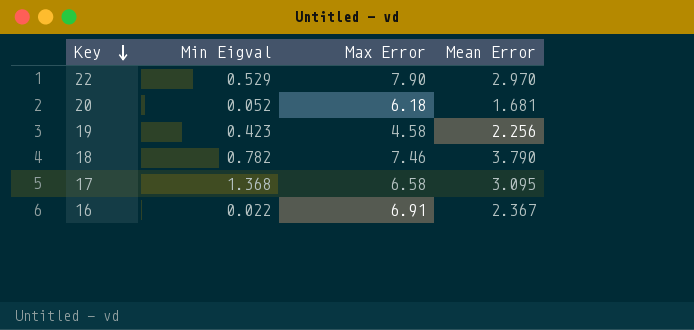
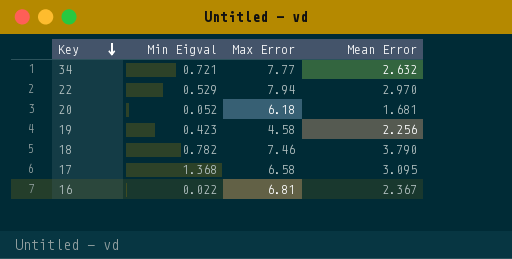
row 34: none -> 0.721 | 7.77 | 2.632
22 | Max Error: 7.90 -> 7.94
16 | Max Error: 6.91 -> 6.81

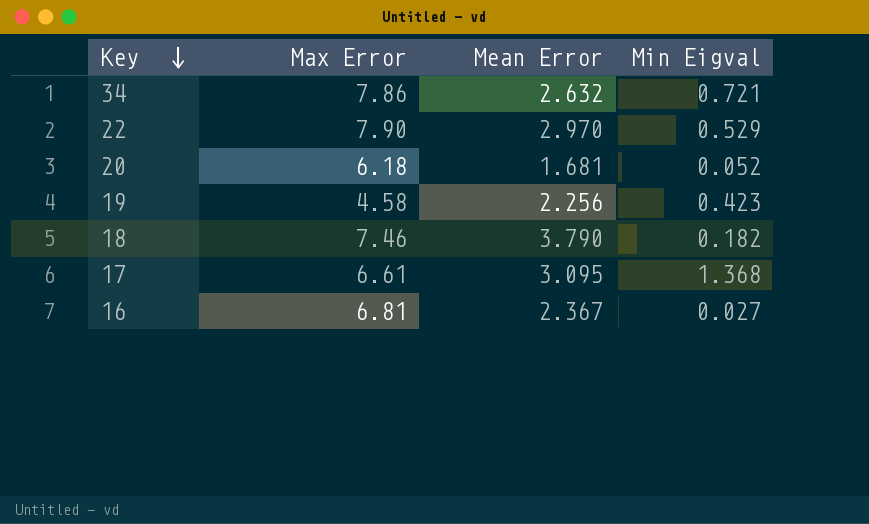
column Min Eigval | position: 2 -> 4
34 | Max Error: 7.77 -> 7.86
22 | Max Error: 7.94 -> 7.90
18 | Min Eigval: 0.782 -> 0.182
17 | Max Error: 6.58 -> 6.61
16 | Min Eigval: 0.022 -> 0.027

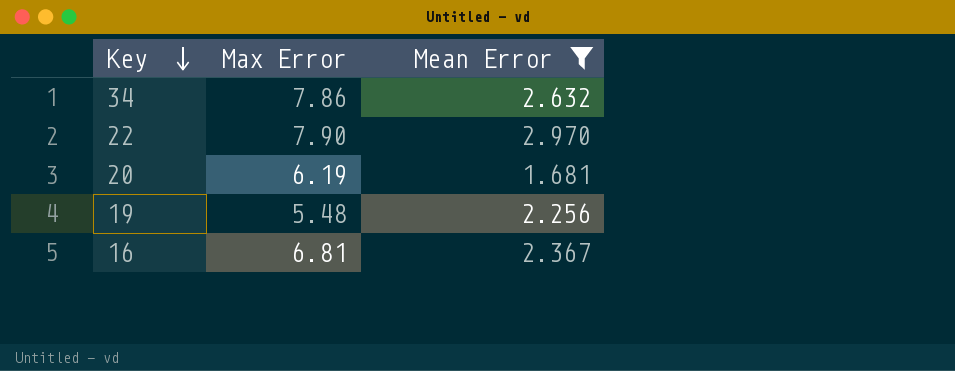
filter: none -> Mean Error <= 2.970
column Min Eigval | position: 4 -> none
20 | Max Error: 6.18 -> 6.19
19 | Max Error: 4.58 -> 5.48

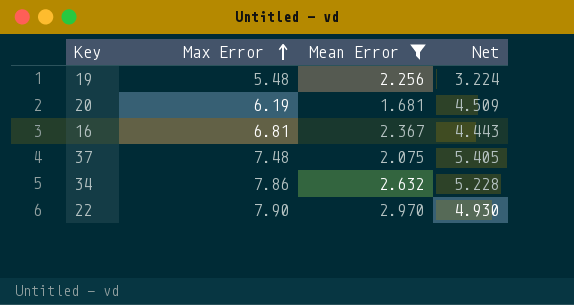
row order: Key descending -> Max Error ascending
column Net | formula: none -> [Max Error] - [Mean Error]
row 37: none -> 7.48 | 2.075 | 5.405

